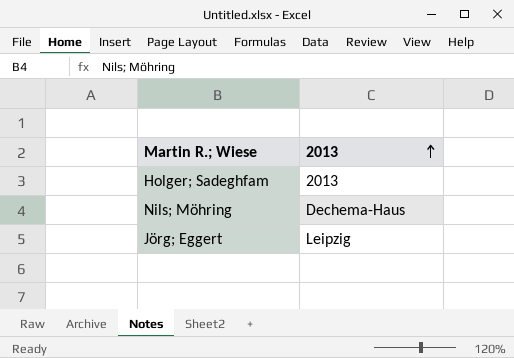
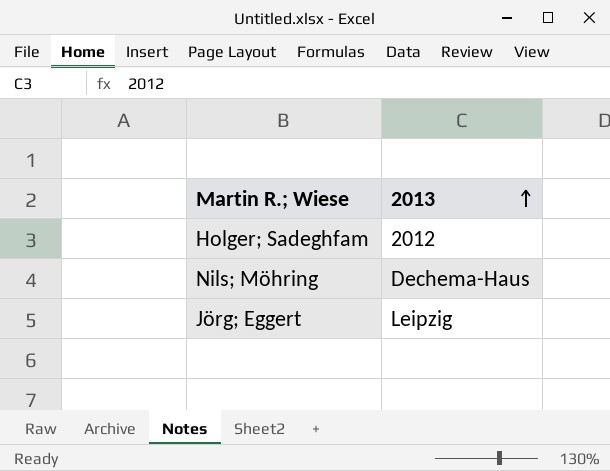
Holger; Sadeghfam | 2013: 2013 -> 2012

